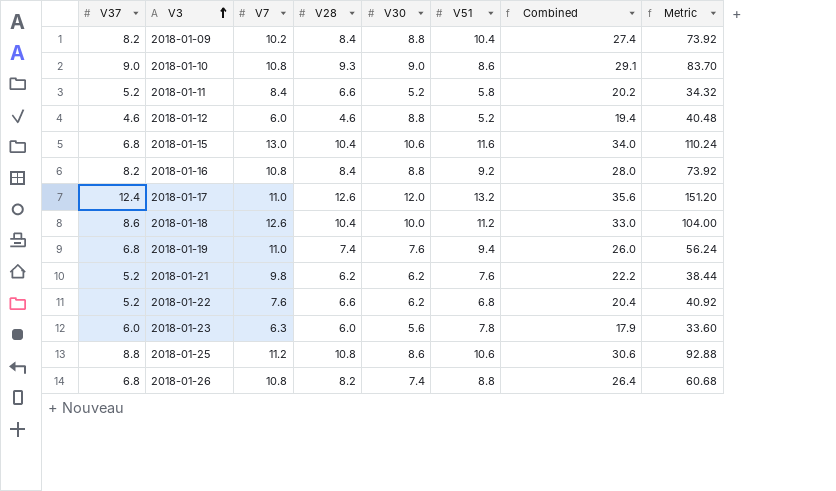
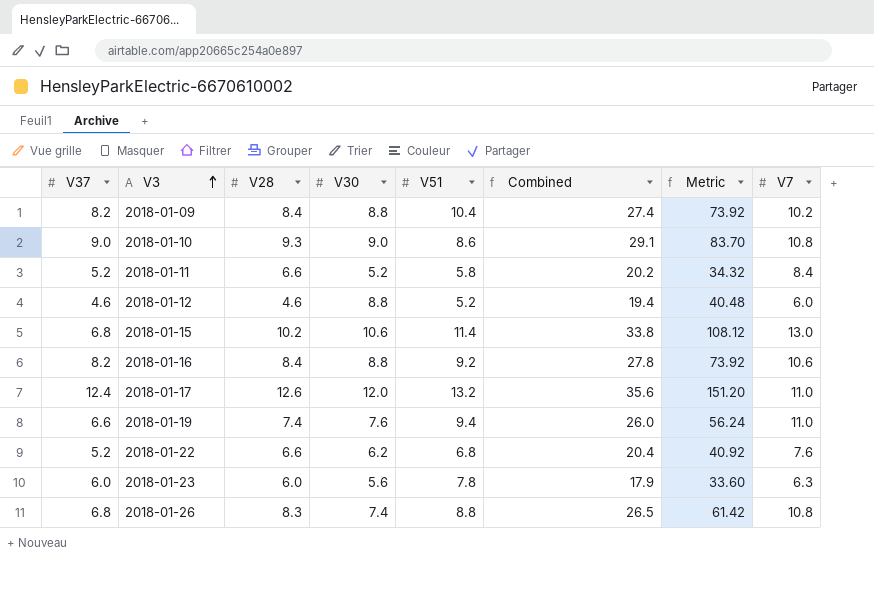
column V7 | position: 3 -> 8
row 2018-01-18: 8.6 | 12.6 | 10.4 | 10.0 | 11.2 | 33.0 | 104.00 -> none
row 2018-01-21: 5.2 | 9.8 | 6.2 | 6.2 | 7.6 | 22.2 | 38.44 -> none
row 2018-01-25: 8.8 | 11.2 | 10.8 | 8.6 | 10.6 | 30.6 | 92.88 -> none
2018-01-15 | V28: 10.4 -> 10.2
2018-01-15 | V51: 11.6 -> 11.4
2018-01-15 | Combined: 34.0 -> 33.8
2018-01-15 | Metric: 110.24 -> 108.12
2018-01-16 | Combined: 28.0 -> 27.8
2018-01-16 | V7: 10.8 -> 10.6
2018-01-19 | V37: 6.8 -> 6.6
2018-01-26 | V28: 8.2 -> 8.3
2018-01-26 | Combined: 26.4 -> 26.5
2018-01-26 | Metric: 60.68 -> 61.42

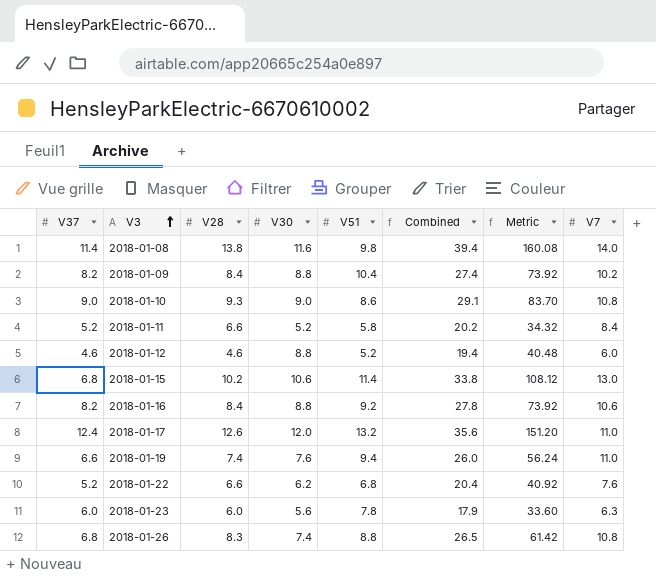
row 2018-01-08: none -> 11.4 | 13.8 | 11.6 | 9.8 | 39.4 | 160.08 | 14.0

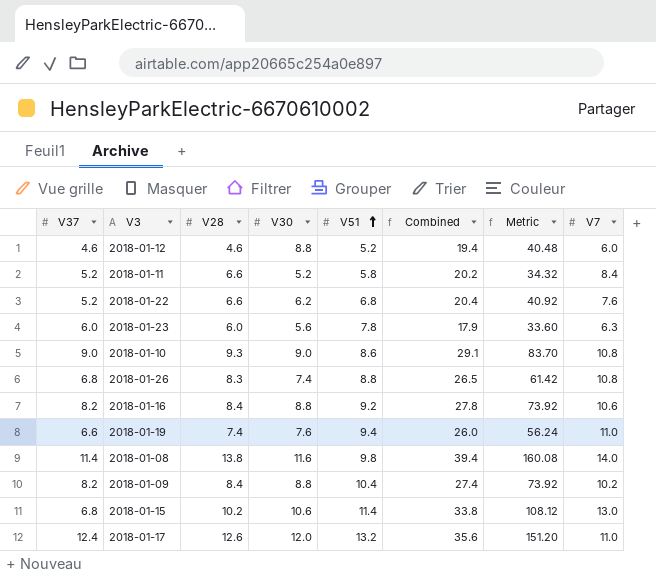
row order: V3 ascending -> V51 ascending

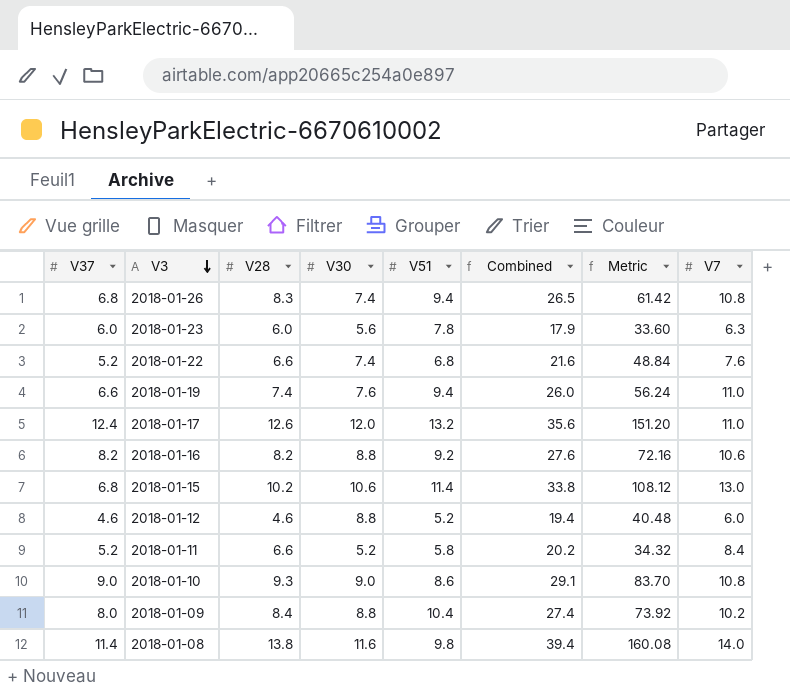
row order: V51 ascending -> V3 descending
2018-01-26 | V51: 8.8 -> 9.4
2018-01-22 | V30: 6.2 -> 7.4
2018-01-22 | Combined: 20.4 -> 21.6
2018-01-22 | Metric: 40.92 -> 48.84
2018-01-16 | V28: 8.4 -> 8.2
2018-01-16 | Combined: 27.8 -> 27.6
2018-01-16 | Metric: 73.92 -> 72.16
2018-01-09 | V37: 8.2 -> 8.0

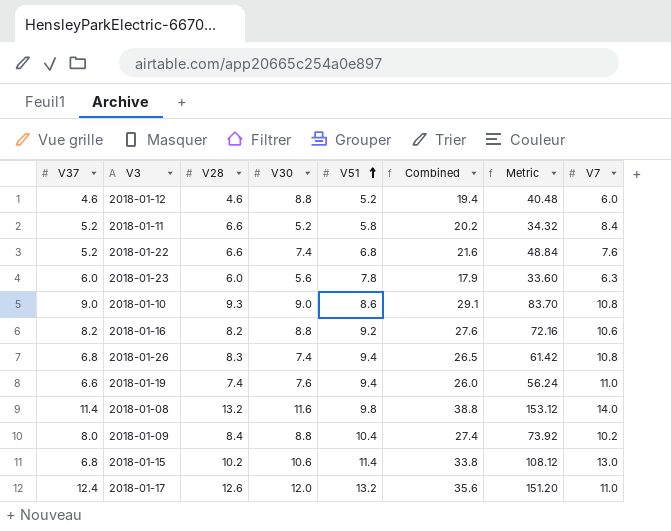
row order: V3 descending -> V51 ascending
2018-01-08 | V28: 13.8 -> 13.2
2018-01-08 | Combined: 39.4 -> 38.8
2018-01-08 | Metric: 160.08 -> 153.12

